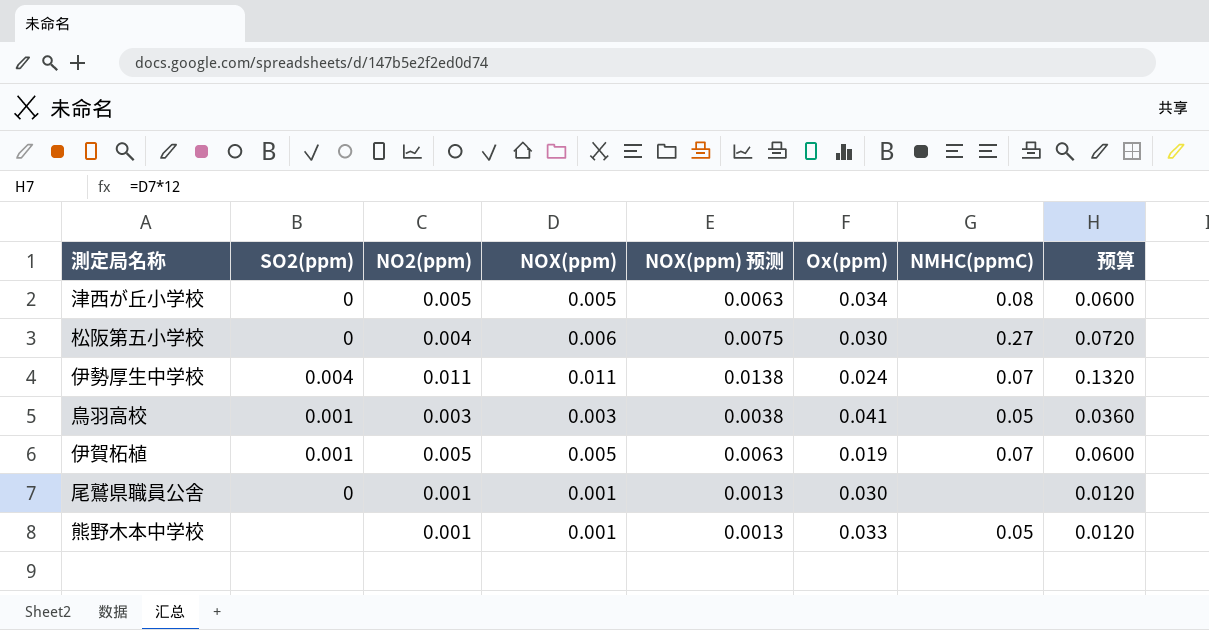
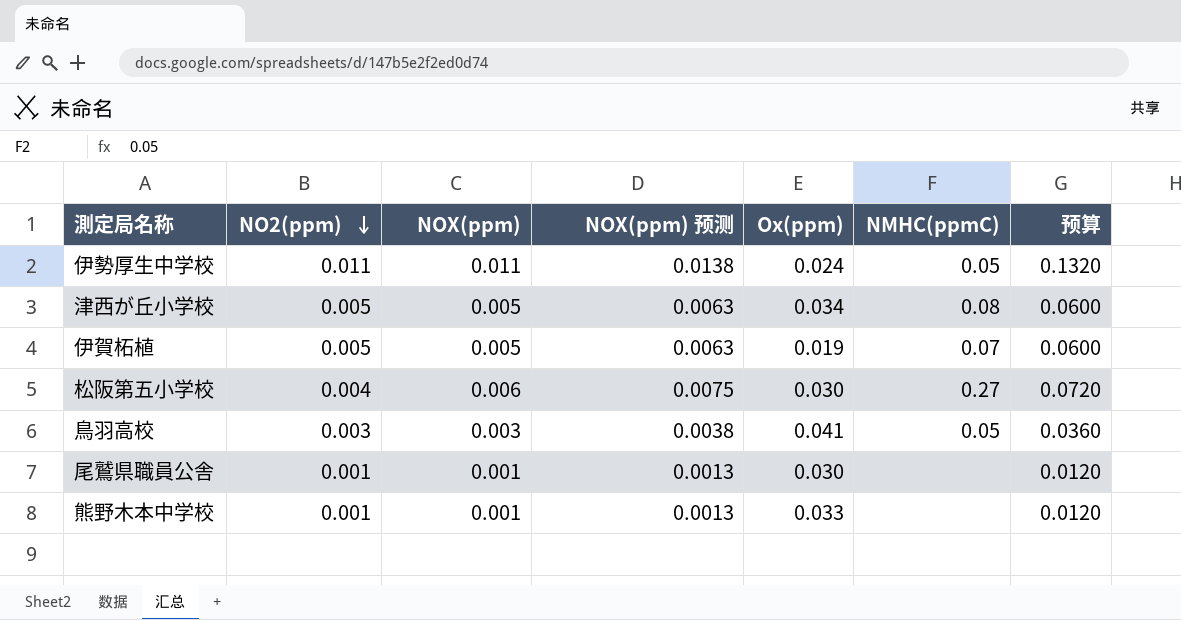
row order: none -> NO2(ppm) descending
column SO2(ppm) | position: 2 -> none
伊勢厚生中学校 | NMHC(ppmC): 0.07 -> 0.05
熊野木本中学校 | NMHC(ppmC): 0.05 -> none

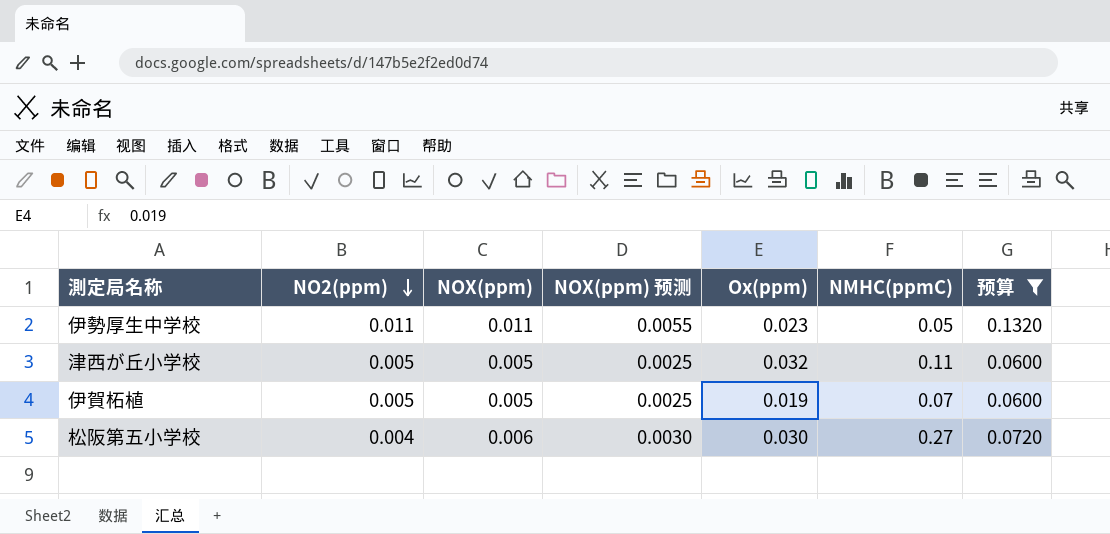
filter: none -> 预算 >= 0.0600
column NOX(ppm) 预测 | formula: [NOX(ppm)] * 1.25 -> [NOX(ppm)] * 0.5
伊勢厚生中学校 | Ox(ppm): 0.024 -> 0.023
津西が丘小学校 | Ox(ppm): 0.034 -> 0.032
津西が丘小学校 | NMHC(ppmC): 0.08 -> 0.11

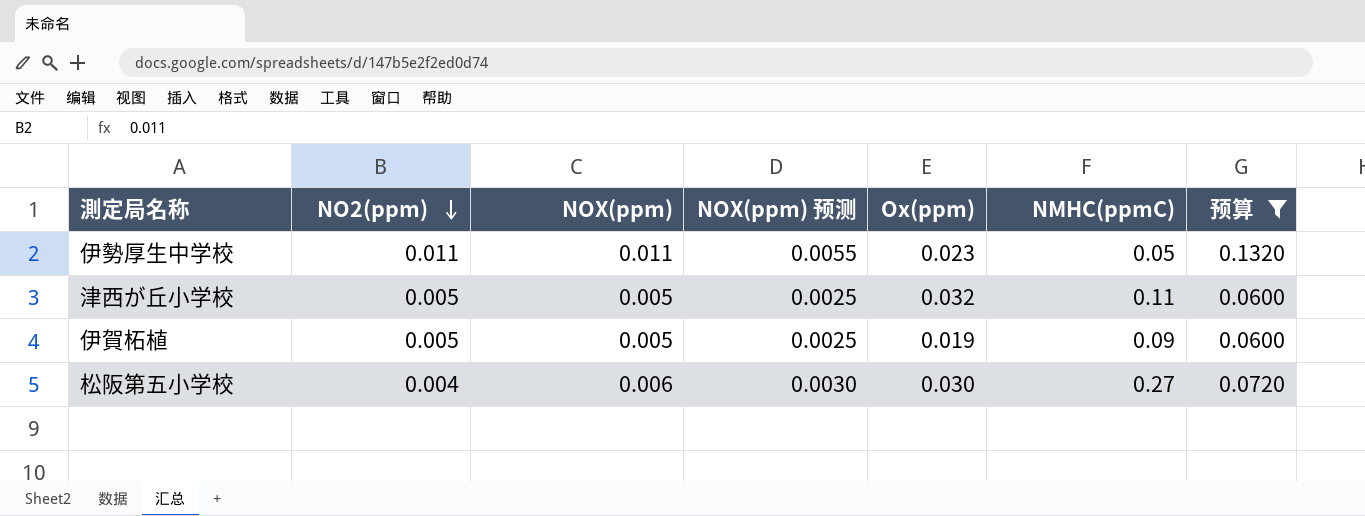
伊賀柘植 | NMHC(ppmC): 0.07 -> 0.09

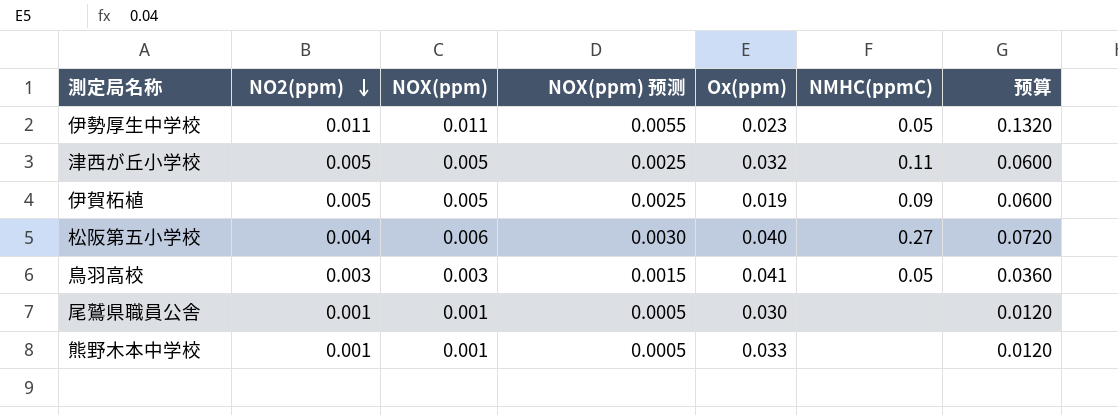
filter: 预算 >= 0.0600 -> none
松阪第五小学校 | Ox(ppm): 0.030 -> 0.040

